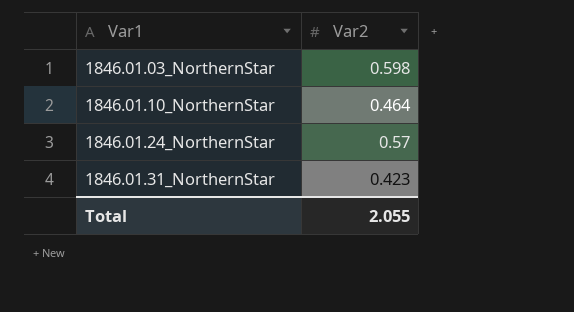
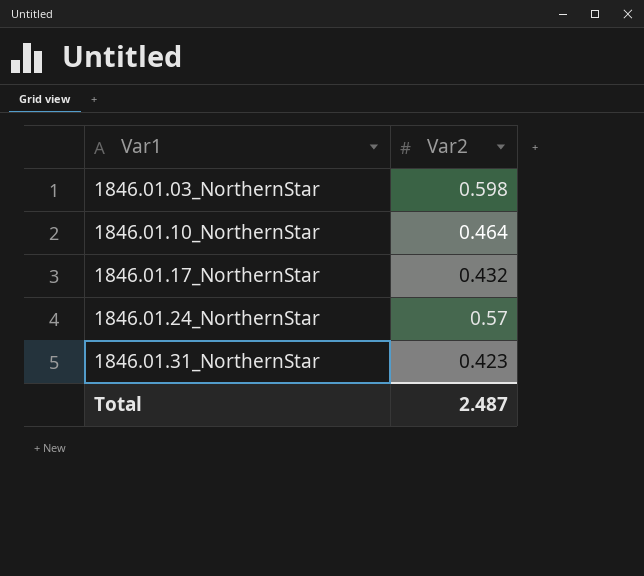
row 1846.01.17_NorthernStar: none -> 0.432
Total | Var2: 2.055 -> 2.487

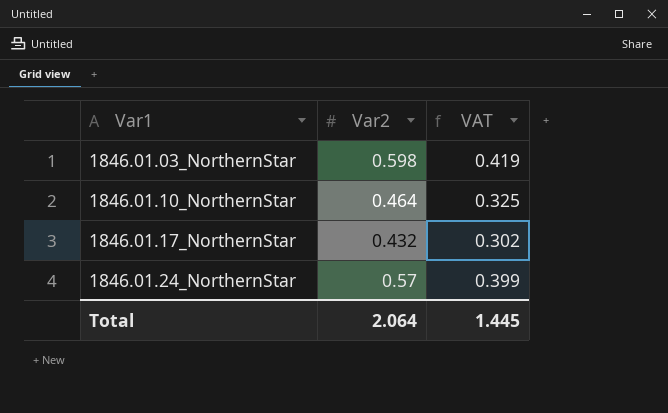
column VAT | formula: none -> [Var2] * 0.7
row 1846.01.31_NorthernStar: 0.423 -> none
Total | Var2: 2.487 -> 2.064

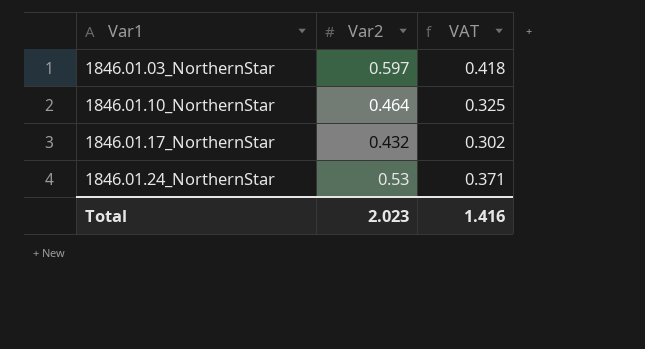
1846.01.03_NorthernStar | Var2: 0.598 -> 0.597
1846.01.03_NorthernStar | VAT: 0.419 -> 0.418
1846.01.24_NorthernStar | Var2: 0.57 -> 0.53
1846.01.24_NorthernStar | VAT: 0.399 -> 0.371
Total | Var2: 2.064 -> 2.023
Total | VAT: 1.445 -> 1.416

